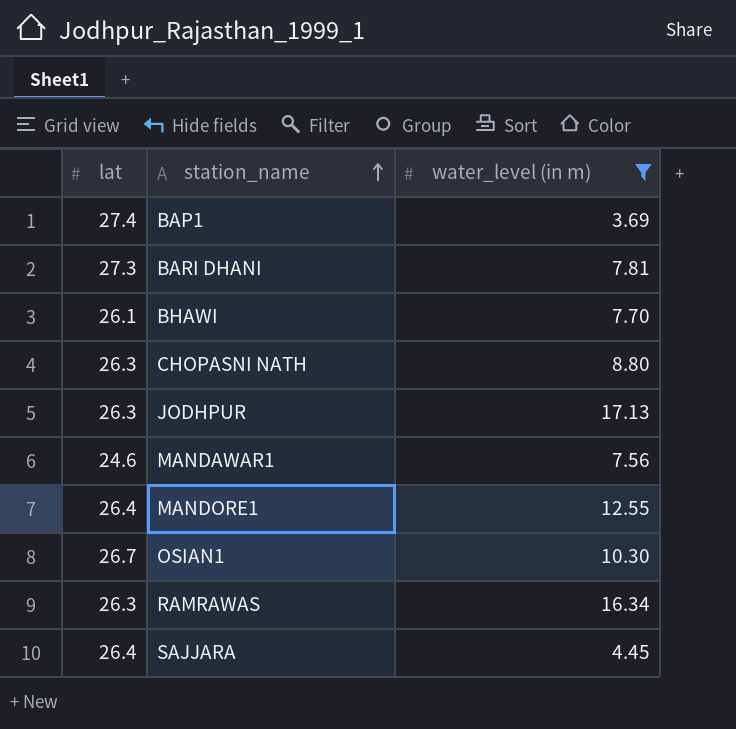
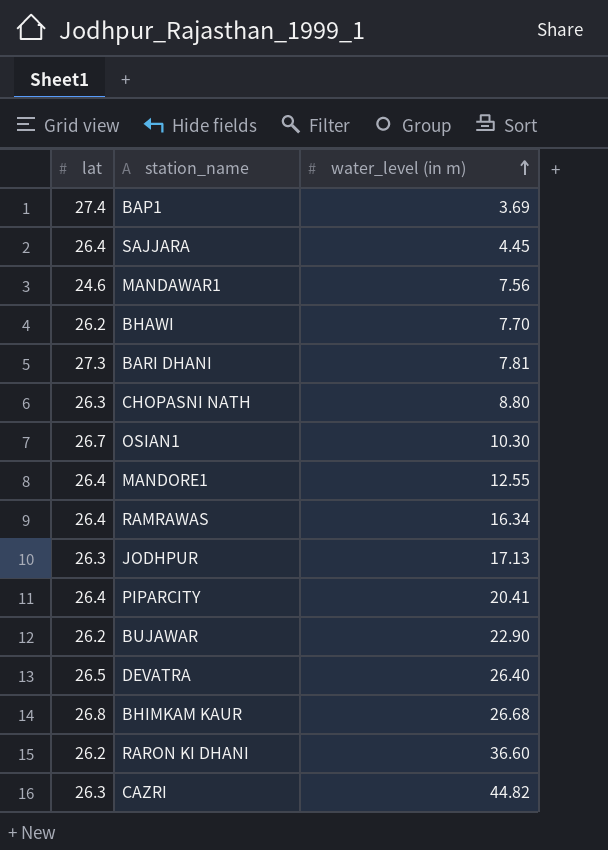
filter: water_level (in m) <= 17.13 -> none
row order: station_name ascending -> water_level (in m) ascending
BHAWI | lat: 26.1 -> 26.2
RAMRAWAS | lat: 26.3 -> 26.4

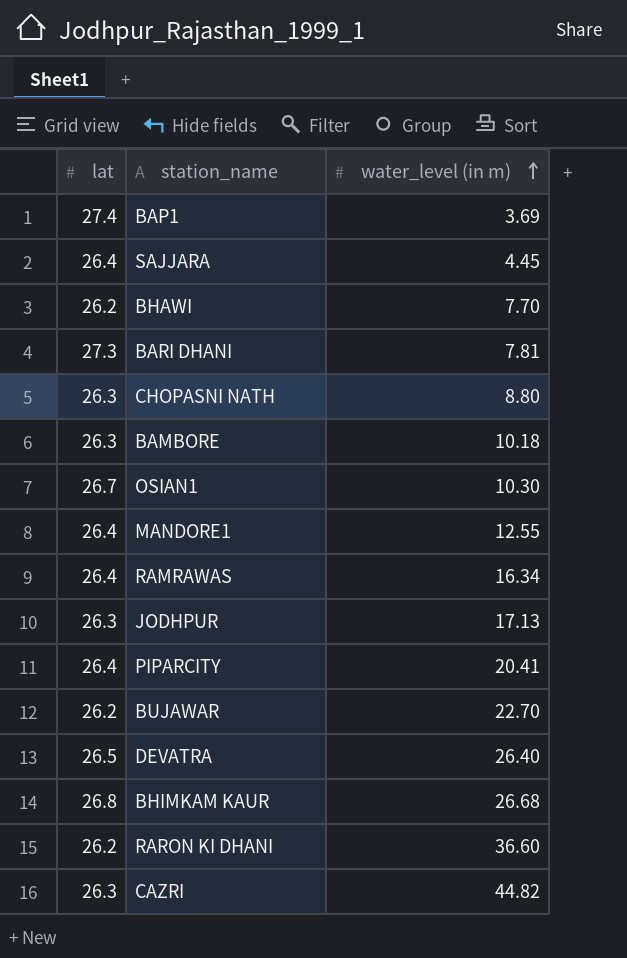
row MANDAWAR1: 24.6 | 7.56 -> none
row BAMBORE: none -> 26.3 | 10.18
BUJAWAR | water_level (in m): 22.90 -> 22.70

